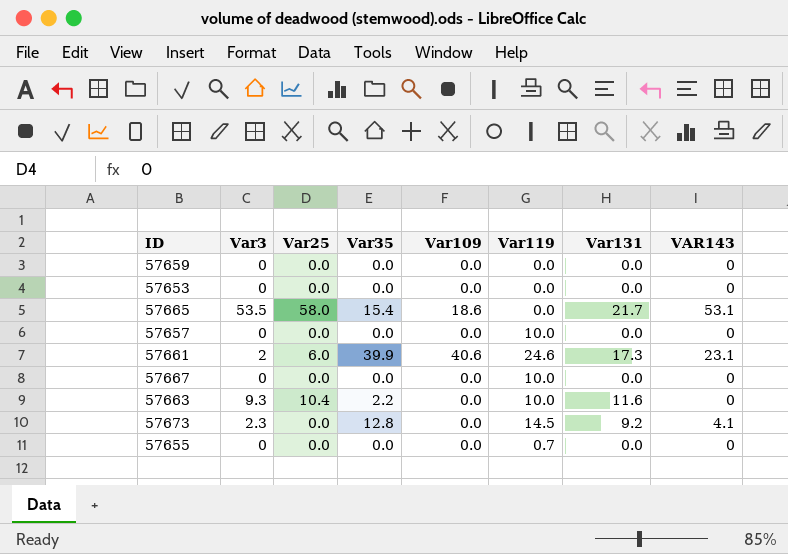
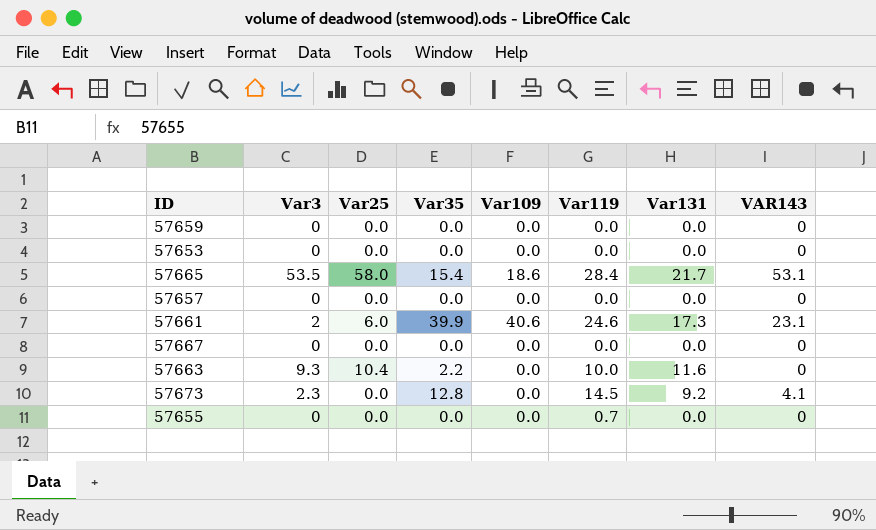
57665 | Var119: 0.0 -> 28.4
57657 | Var119: 10.0 -> 0.0
57667 | Var119: 10.0 -> 0.0

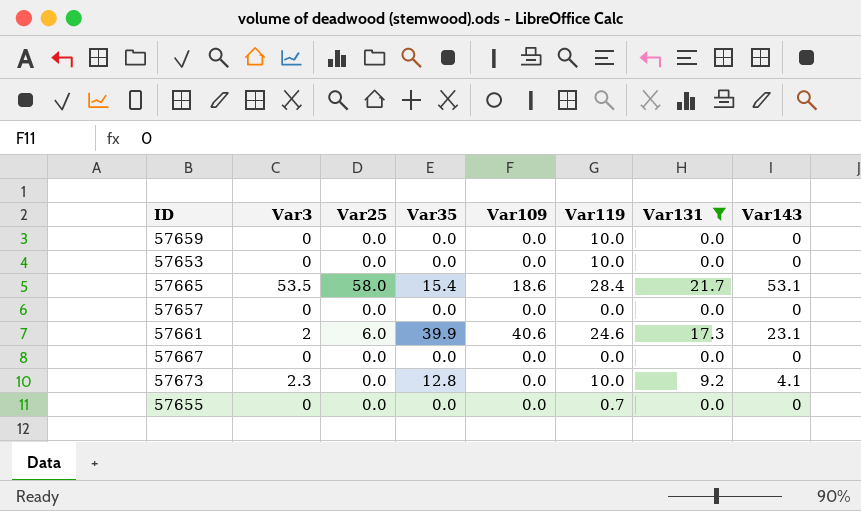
filter: none -> Var131 != 11.6
column name: VAR143 -> Var143
57659 | Var119: 0.0 -> 10.0
57653 | Var119: 0.0 -> 10.0
57673 | Var119: 14.5 -> 10.0

